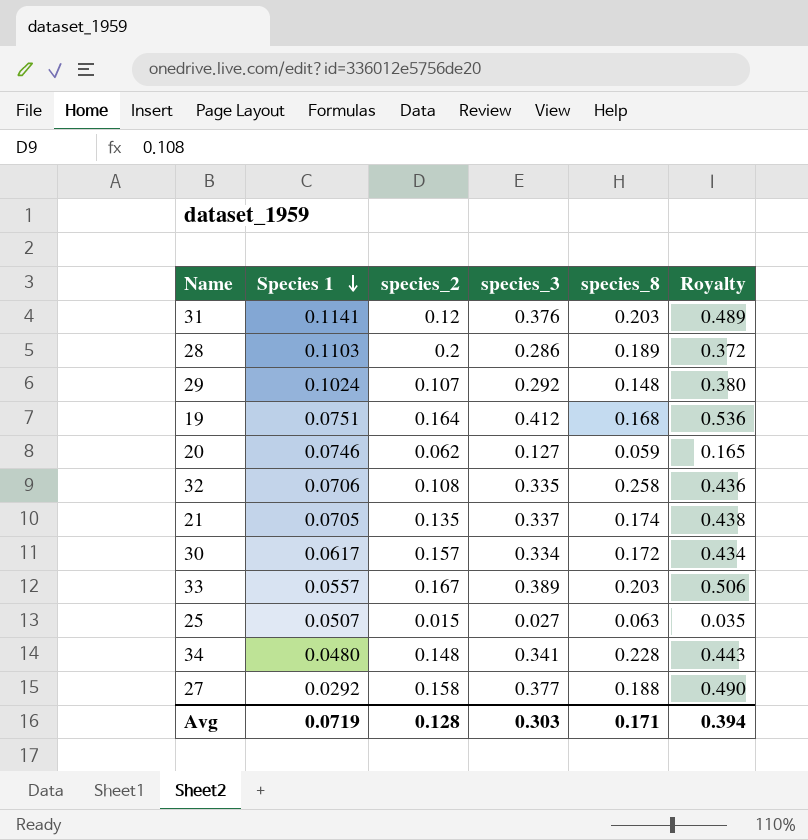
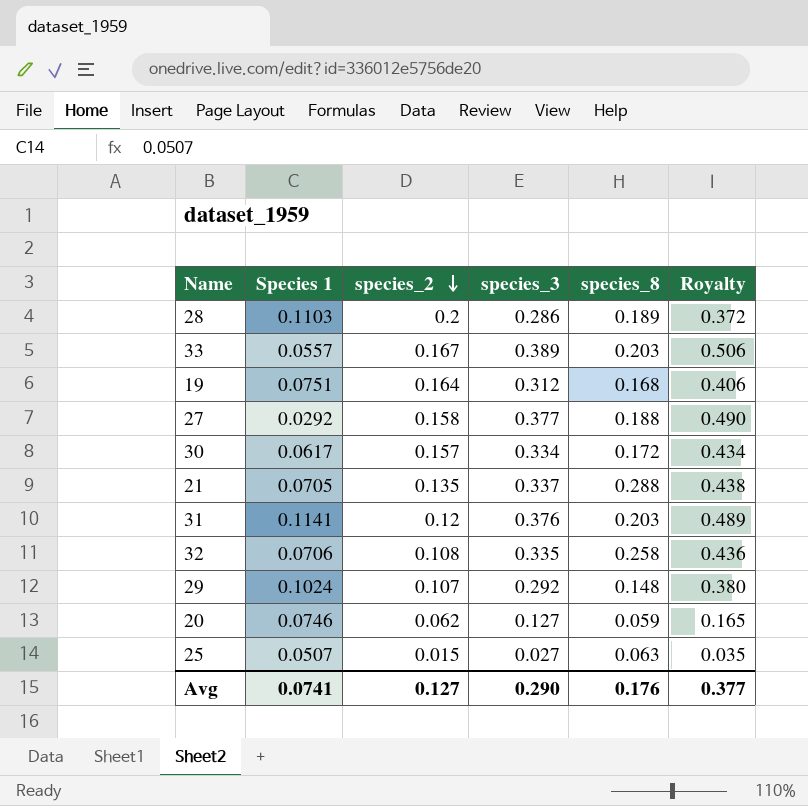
row order: Species 1 descending -> species_2 descending
row 34: 0.0480 | 0.148 | 0.341 | 0.228 | 0.443 -> none
19 | species_3: 0.412 -> 0.312
19 | Royalty: 0.536 -> 0.406
21 | species_8: 0.174 -> 0.288
Avg | Species 1: 0.0719 -> 0.0741
Avg | species_2: 0.128 -> 0.127
Avg | species_3: 0.303 -> 0.290
Avg | species_8: 0.171 -> 0.176
Avg | Royalty: 0.394 -> 0.377

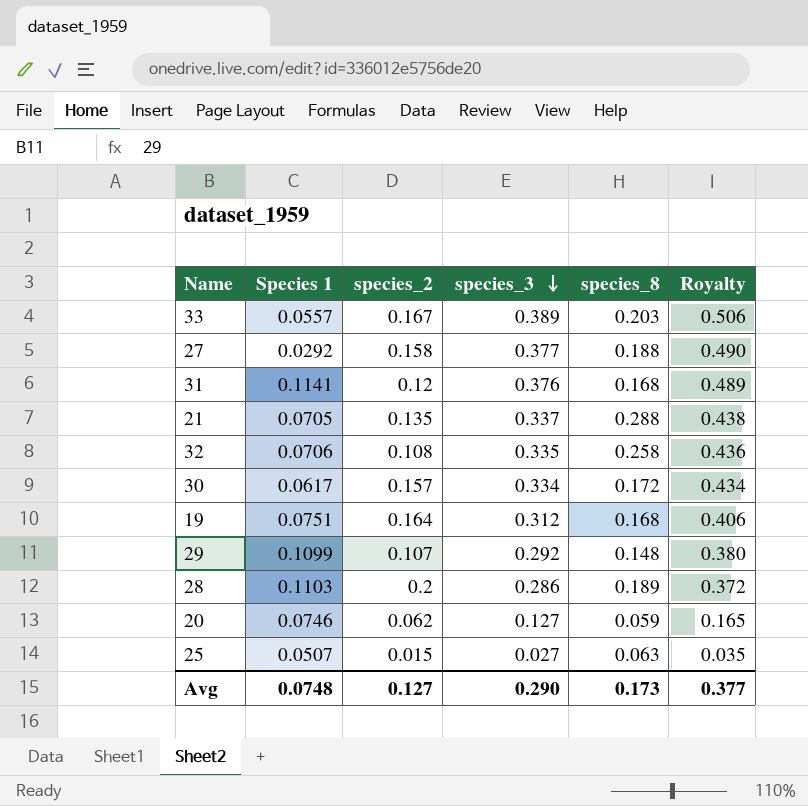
row order: species_2 descending -> species_3 descending
31 | species_8: 0.203 -> 0.168
29 | Species 1: 0.1024 -> 0.1099
Avg | Species 1: 0.0741 -> 0.0748
Avg | species_8: 0.176 -> 0.173

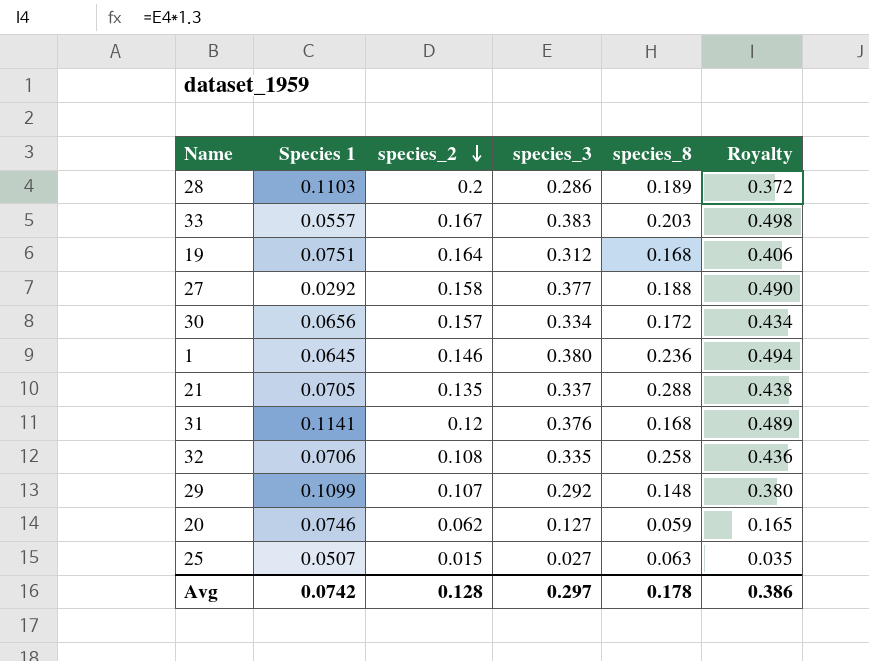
row order: species_3 descending -> species_2 descending
33 | species_3: 0.389 -> 0.383
33 | Royalty: 0.506 -> 0.498
30 | Species 1: 0.0617 -> 0.0656
row 1: none -> 0.0645 | 0.146 | 0.380 | 0.236 | 0.494
Avg | Species 1: 0.0748 -> 0.0742
Avg | species_2: 0.127 -> 0.128
Avg | species_3: 0.290 -> 0.297
Avg | species_8: 0.173 -> 0.178
Avg | Royalty: 0.377 -> 0.386

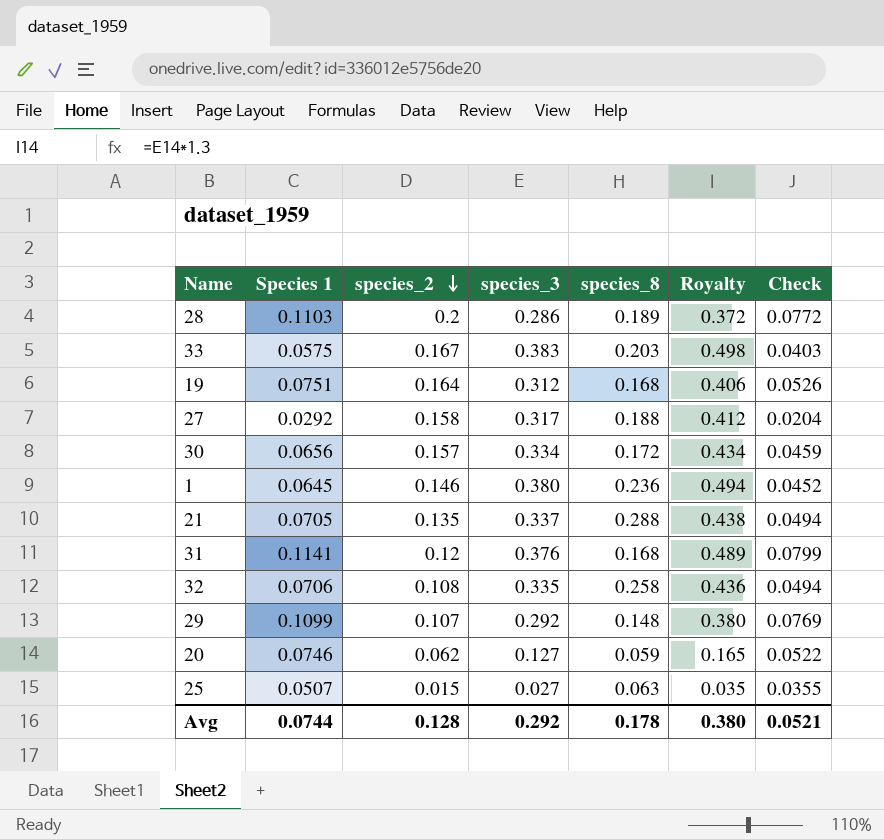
column Check | formula: none -> [Species 1] * 0.7
33 | Species 1: 0.0557 -> 0.0575
27 | species_3: 0.377 -> 0.317
27 | Royalty: 0.490 -> 0.412
Avg | Species 1: 0.0742 -> 0.0744
Avg | species_3: 0.297 -> 0.292
Avg | Royalty: 0.386 -> 0.380

